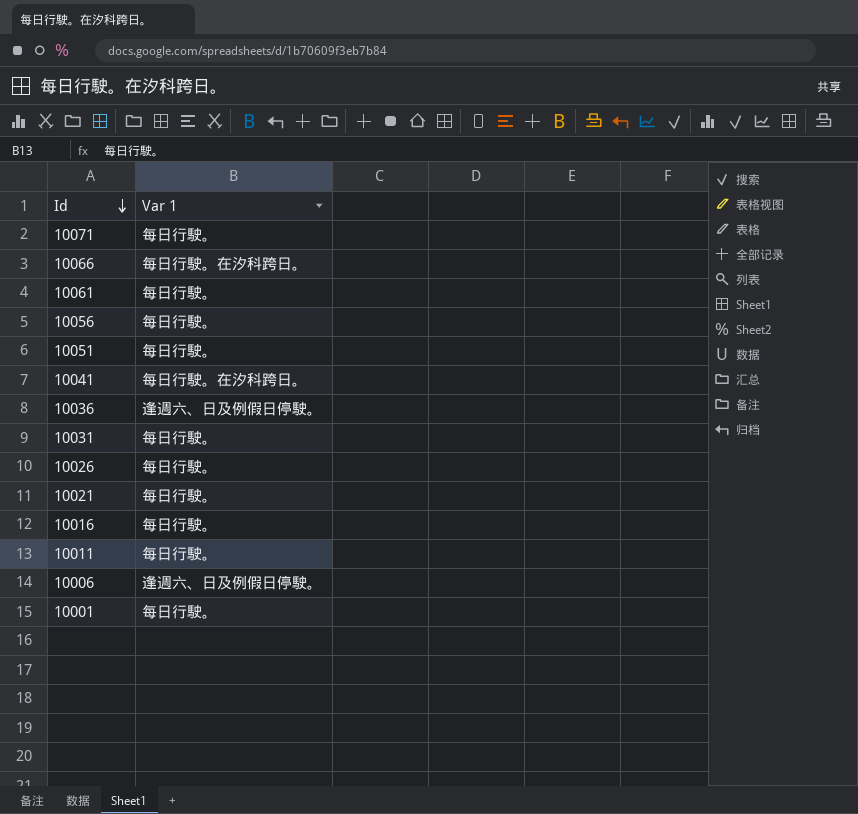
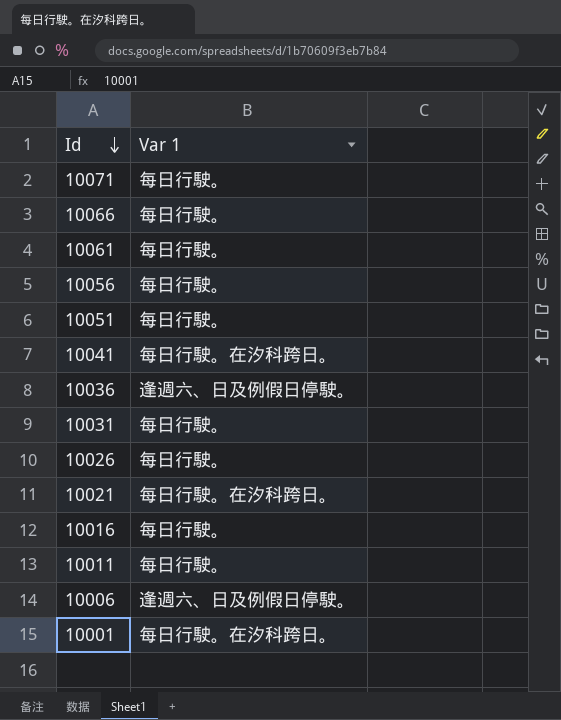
10066 | Var 1: 每日行駛。在汐科跨日。 -> 每日行駛。
10021 | Var 1: 每日行駛。 -> 每日行駛。在汐科跨日。
10001 | Var 1: 每日行駛。 -> 每日行駛。在汐科跨日。

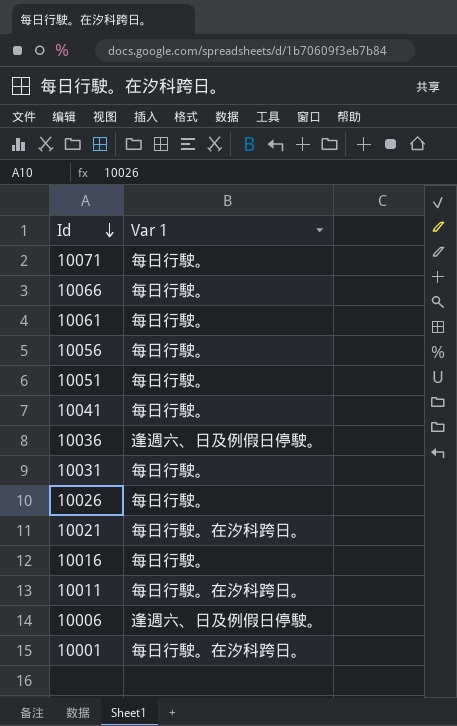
10041 | Var 1: 每日行駛。在汐科跨日。 -> 每日行駛。
10011 | Var 1: 每日行駛。 -> 每日行駛。在汐科跨日。

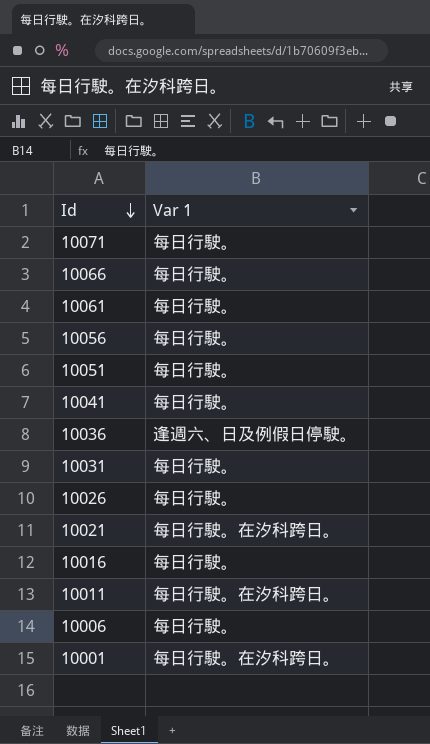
10006 | Var 1: 逢週六、日及例假日停駛。 -> 每日行駛。

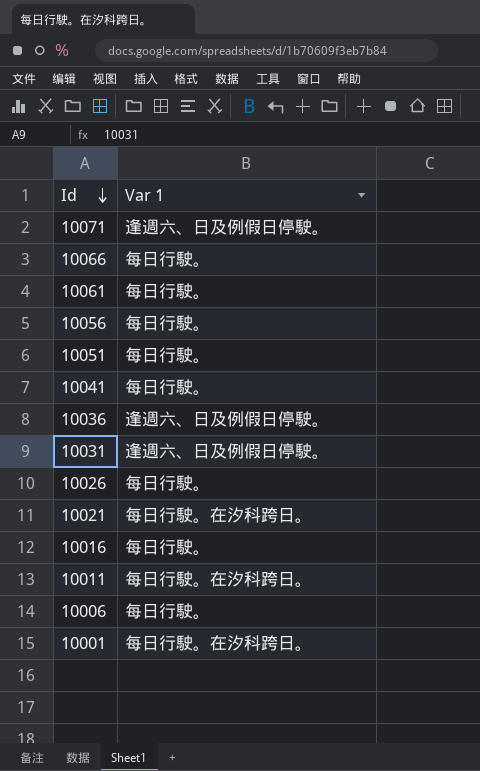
10071 | Var 1: 每日行駛。 -> 逢週六、日及例假日停駛。
10031 | Var 1: 每日行駛。 -> 逢週六、日及例假日停駛。

